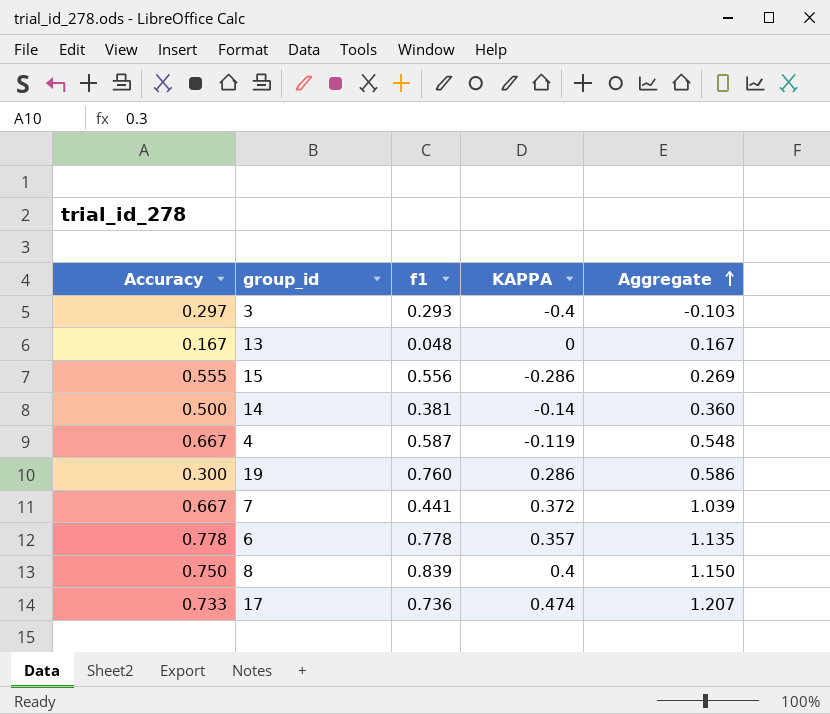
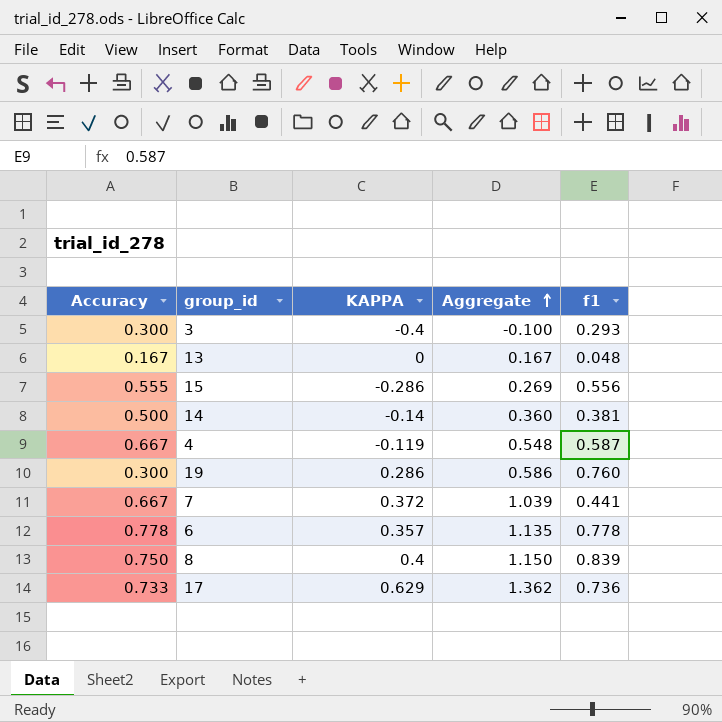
column f1 | position: 3 -> 5
3 | Accuracy: 0.297 -> 0.300
3 | Aggregate: -0.103 -> -0.100
17 | KAPPA: 0.474 -> 0.629
17 | Aggregate: 1.207 -> 1.362

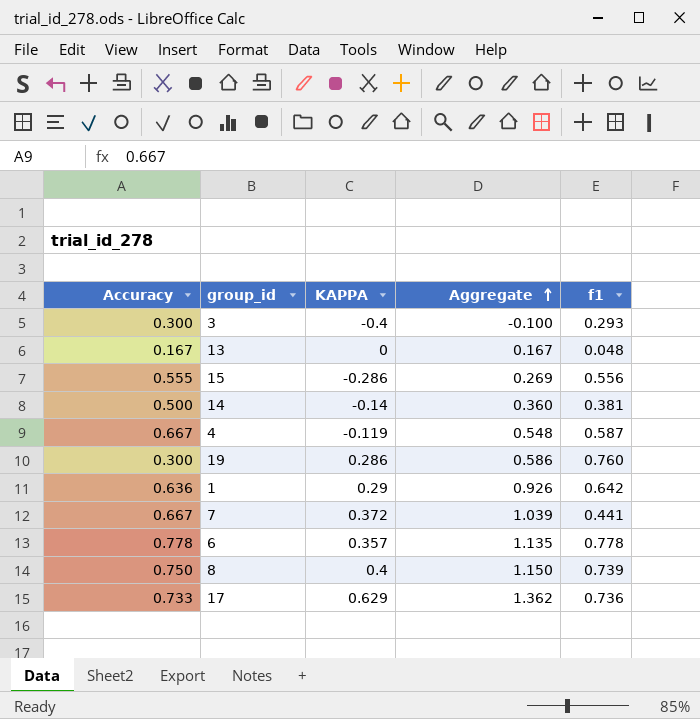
row 1: none -> 0.636 | 0.29 | 0.926 | 0.642
8 | f1: 0.839 -> 0.739

